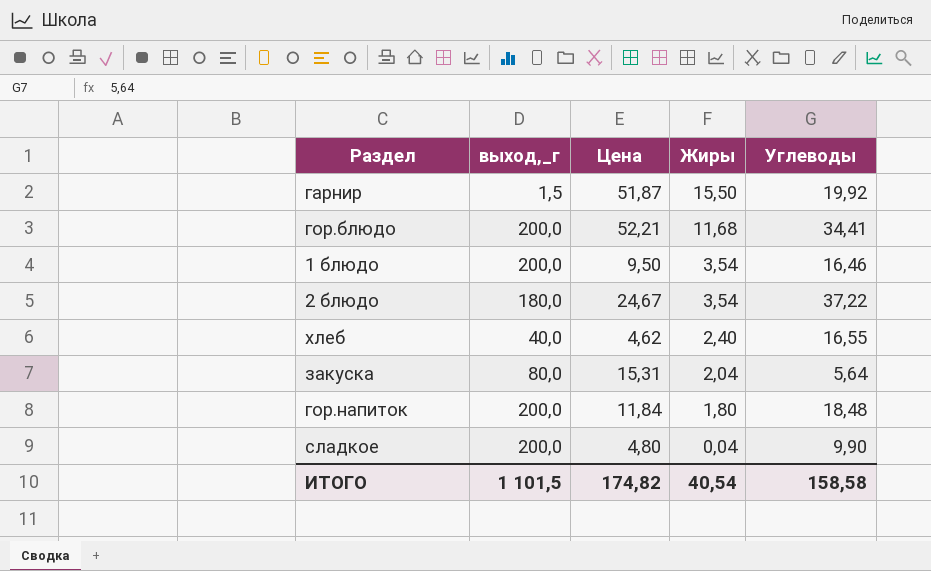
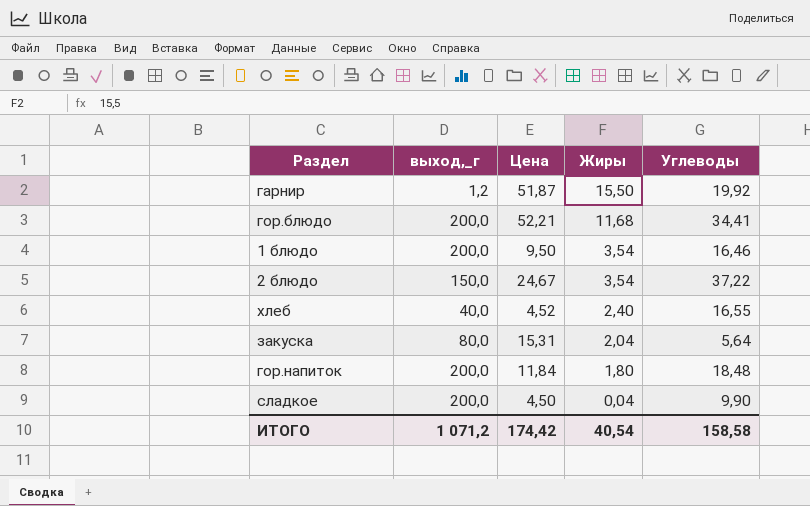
гарнир | выход,_г: 1,5 -> 1,2
2 блюдо | выход,_г: 180,0 -> 150,0
хлеб | Цена: 4,62 -> 4,52
сладкое | Цена: 4,80 -> 4,50
ИТОГО | выход,_г: 1 101,5 -> 1 071,2
ИТОГО | Цена: 174,82 -> 174,42

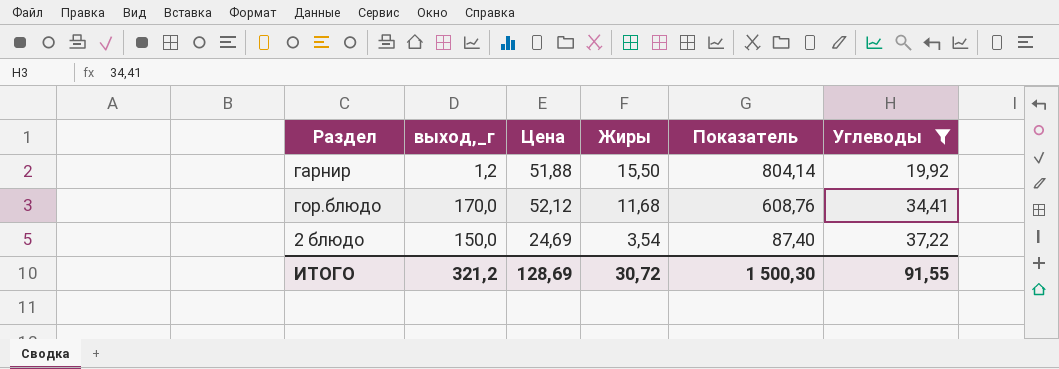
filter: none -> Углеводы >= 19,92
column Показатель | formula: none -> [Цена] * [Жиры]
гарнир | Цена: 51,87 -> 51,88
гор.блюдо | выход,_г: 200,0 -> 170,0
гор.блюдо | Цена: 52,21 -> 52,12
2 блюдо | Цена: 24,67 -> 24,69
ИТОГО | выход,_г: 1 071,2 -> 321,2
ИТОГО | Цена: 174,42 -> 128,69
ИТОГО | Жиры: 40,54 -> 30,72
ИТОГО | Углеводы: 158,58 -> 91,55

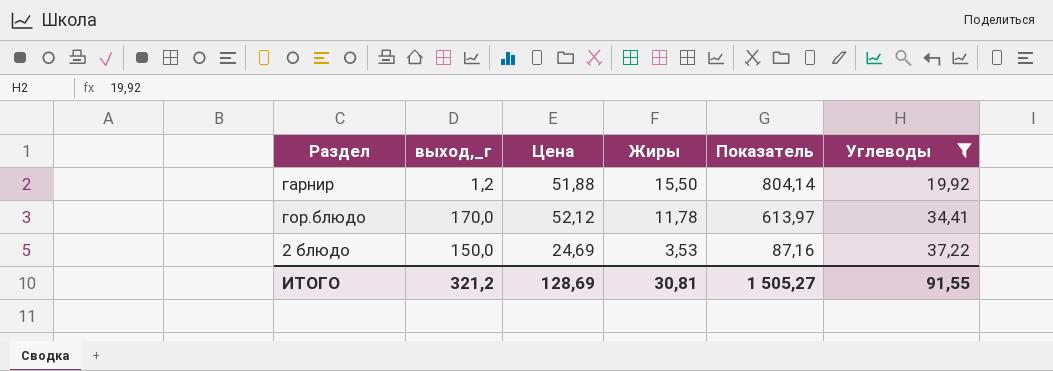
гор.блюдо | Жиры: 11,68 -> 11,78
гор.блюдо | Показатель: 608,76 -> 613,97
2 блюдо | Жиры: 3,54 -> 3,53
2 блюдо | Показатель: 87,40 -> 87,16
ИТОГО | Жиры: 30,72 -> 30,81
ИТОГО | Показатель: 1 500,30 -> 1 505,27

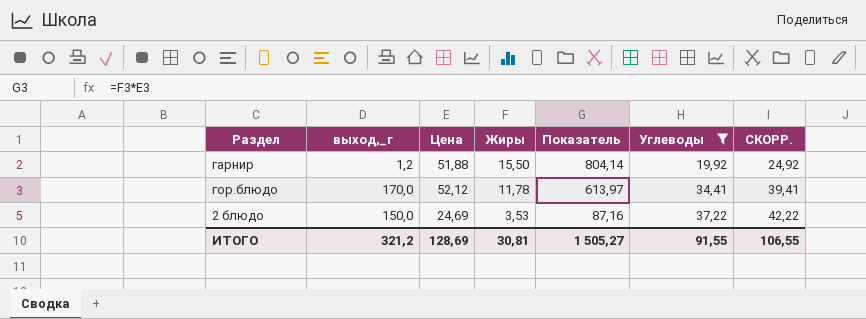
column СКОРР. | formula: none -> [Углеводы] + 5

